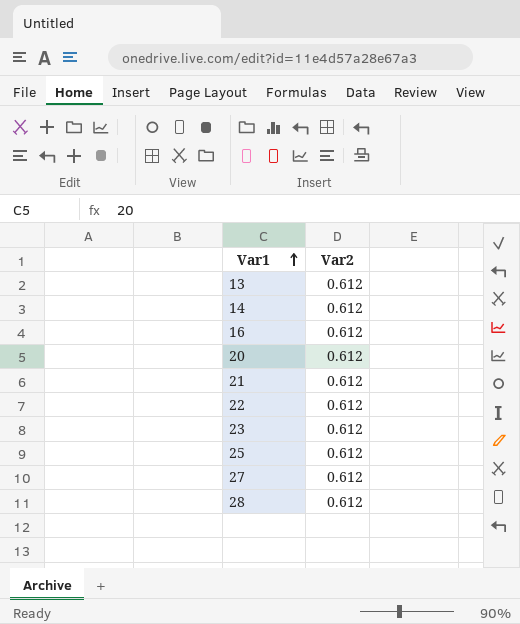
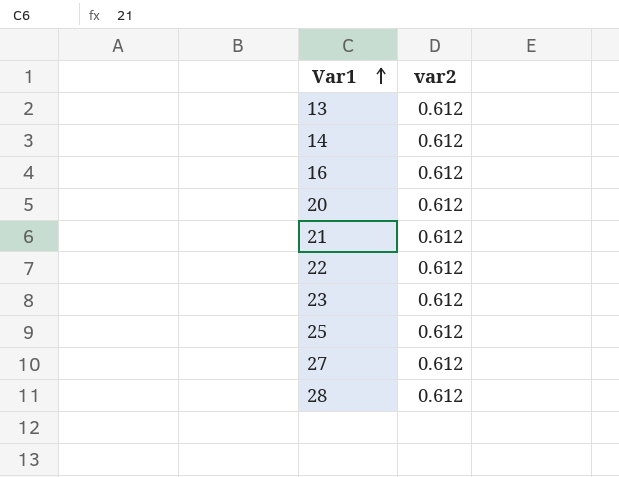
column name: Var2 -> var2

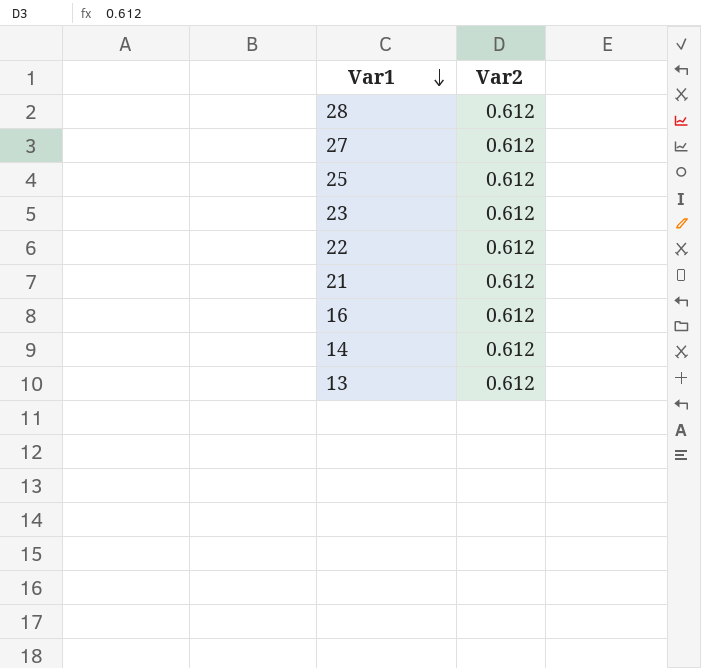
row order: Var1 ascending -> Var1 descending
column name: var2 -> Var2
row 20: 0.612 -> none

